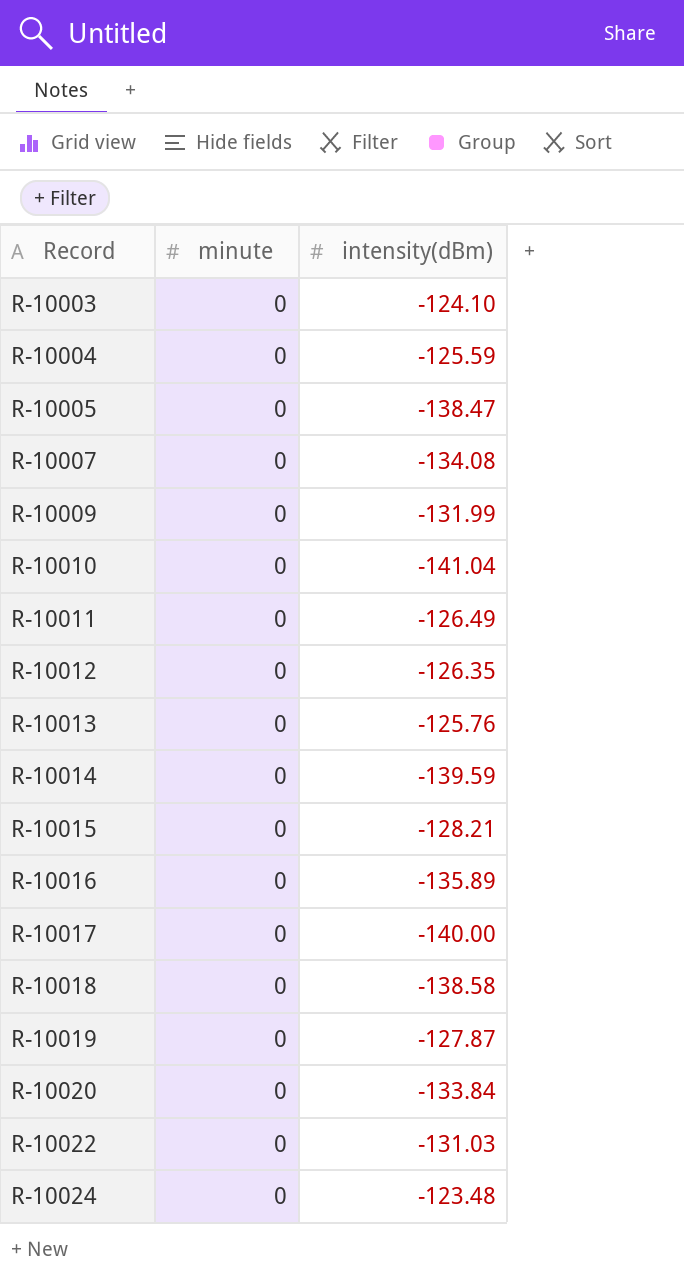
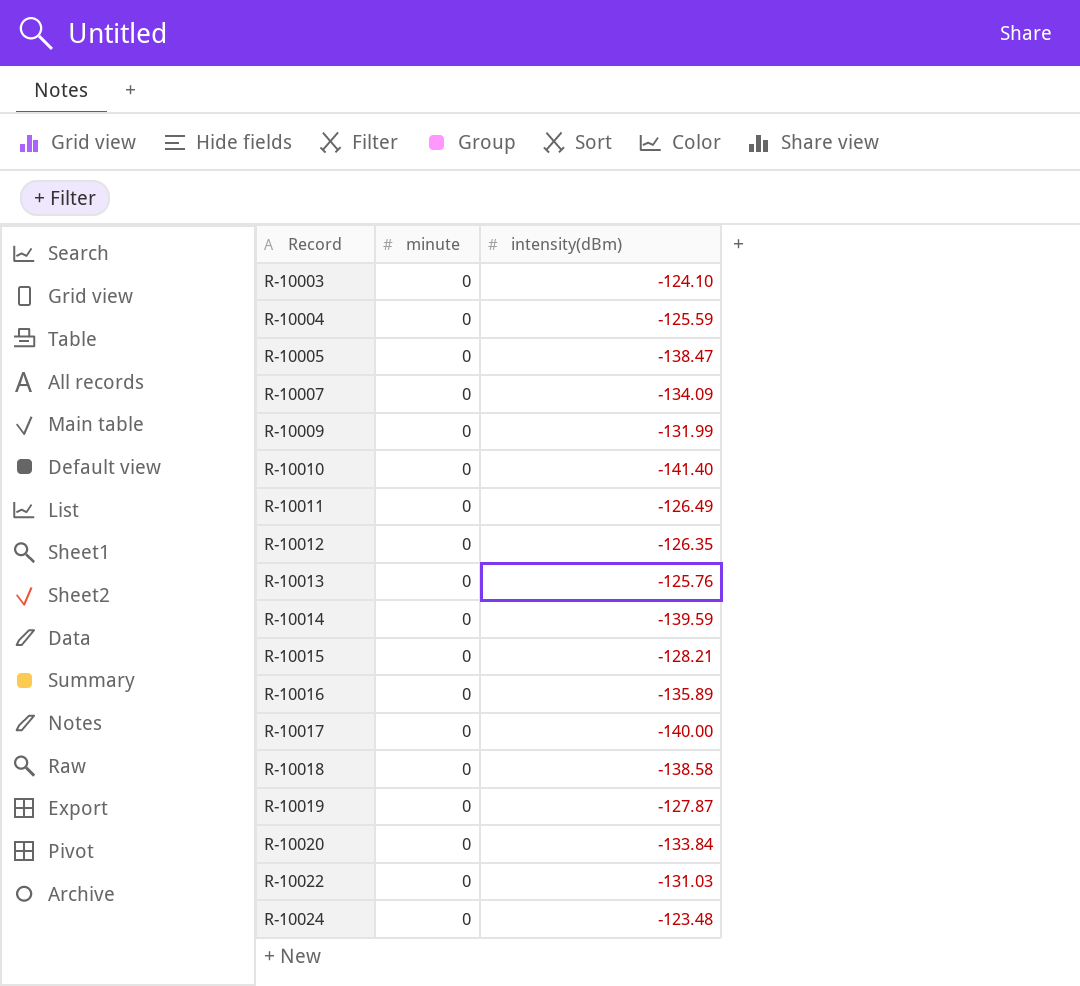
R-10007 | intensity(dBm): -134.08 -> -134.09
R-10010 | intensity(dBm): -141.04 -> -141.40

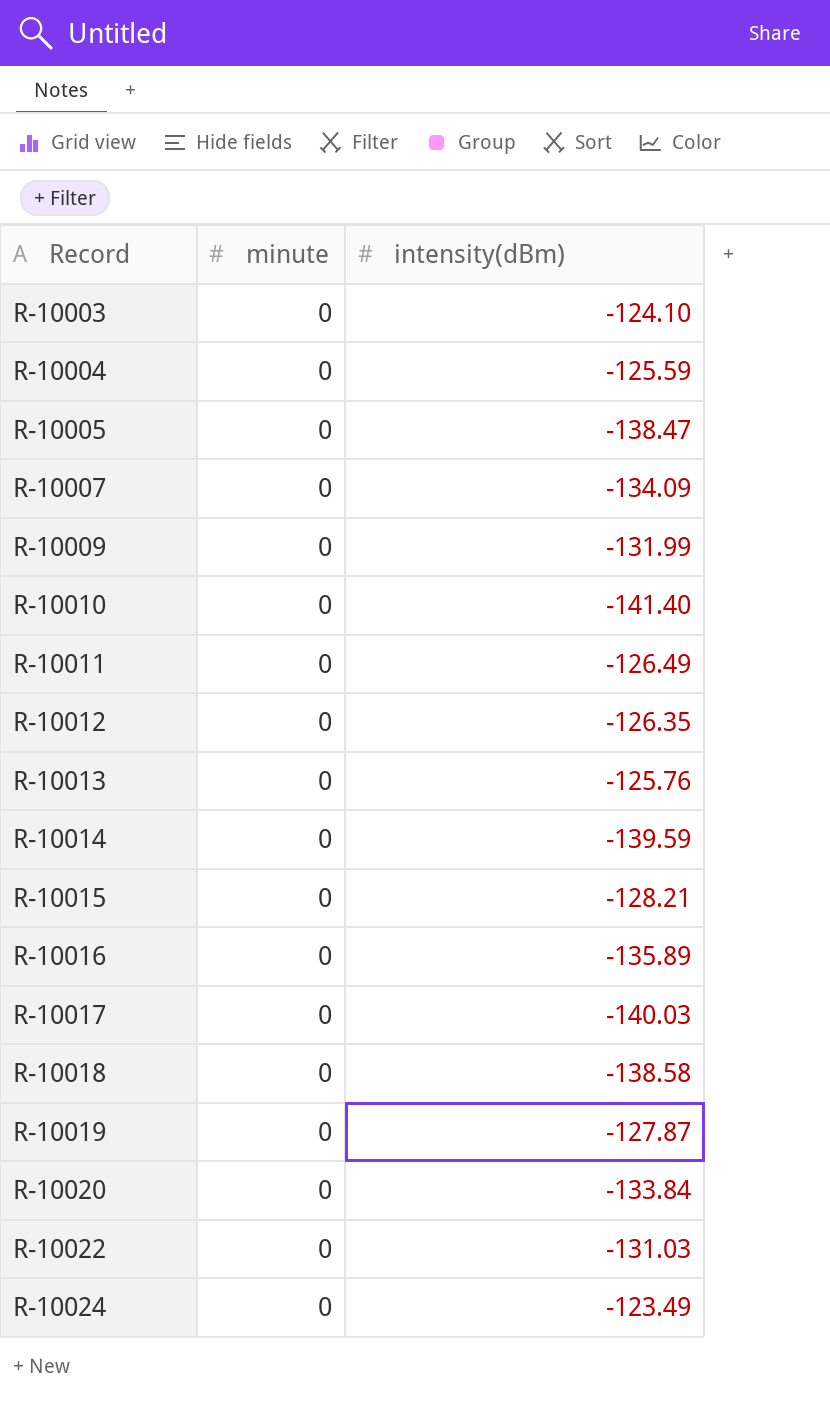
R-10017 | intensity(dBm): -140.00 -> -140.03
R-10024 | intensity(dBm): -123.48 -> -123.49

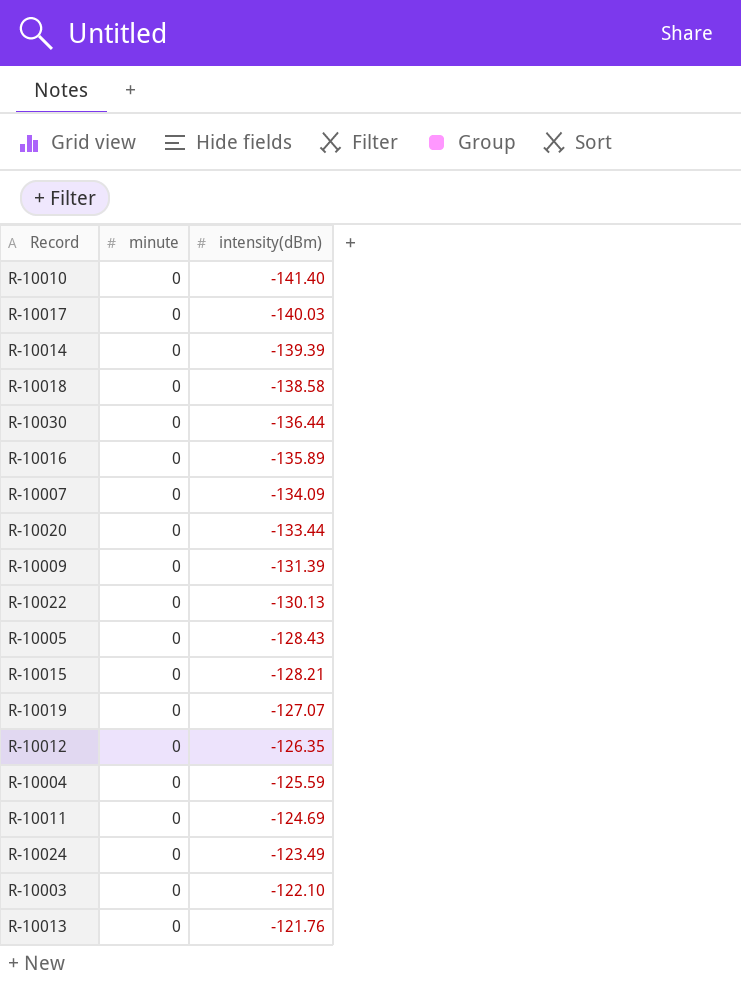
row order: Record ascending -> intensity(dBm) ascending
R-10014 | intensity(dBm): -139.59 -> -139.39
row R-10030: none -> 0 | -136.44
R-10020 | intensity(dBm): -133.84 -> -133.44
R-10009 | intensity(dBm): -131.99 -> -131.39
R-10022 | intensity(dBm): -131.03 -> -130.13
R-10005 | intensity(dBm): -138.47 -> -128.43
R-10019 | intensity(dBm): -127.87 -> -127.07
R-10011 | intensity(dBm): -126.49 -> -124.69
R-10003 | intensity(dBm): -124.10 -> -122.10
R-10013 | intensity(dBm): -125.76 -> -121.76

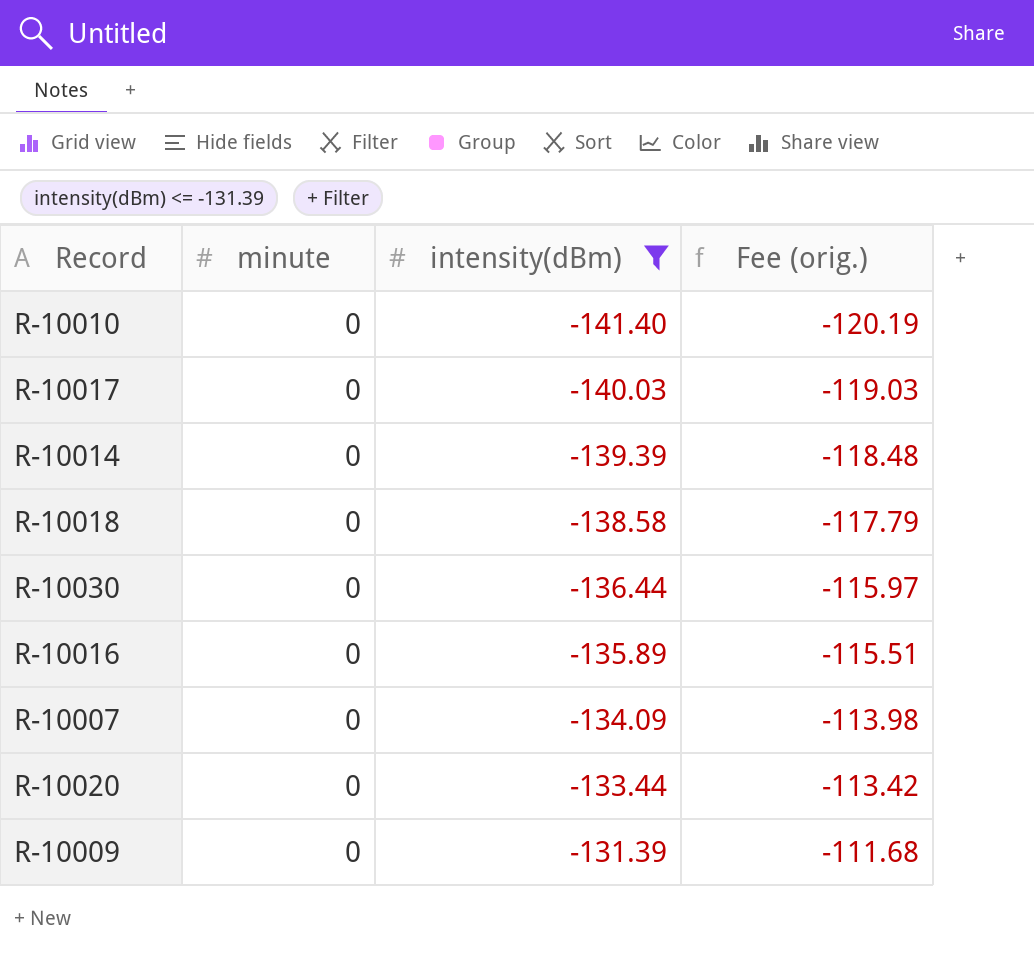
filter: none -> intensity(dBm) <= -131.39
column Fee (orig.) | formula: none -> [intensity(dBm)] * 0.85

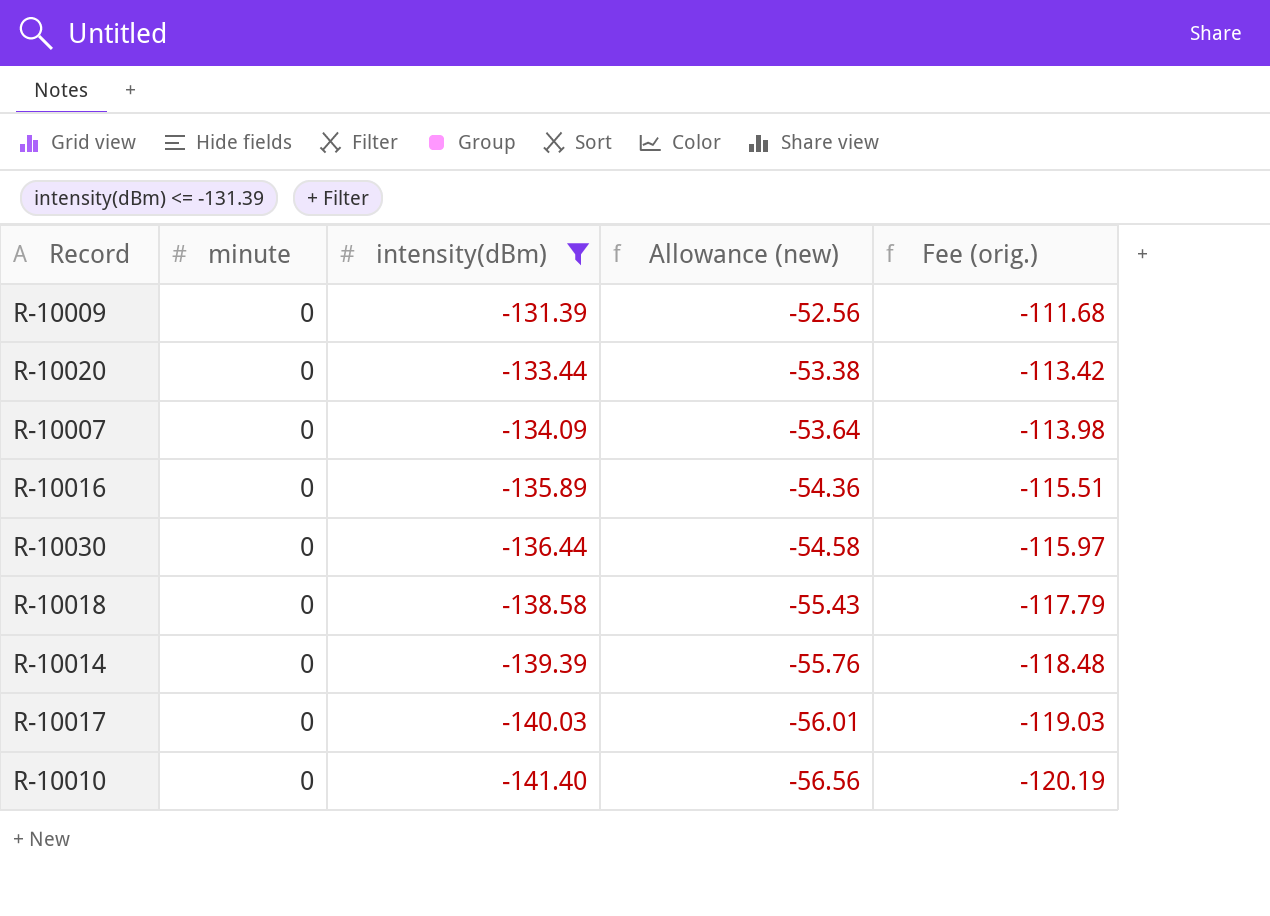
row order: intensity(dBm) ascending -> intensity(dBm) descending
column Allowance (new) | formula: none -> [intensity(dBm)] * 0.4

